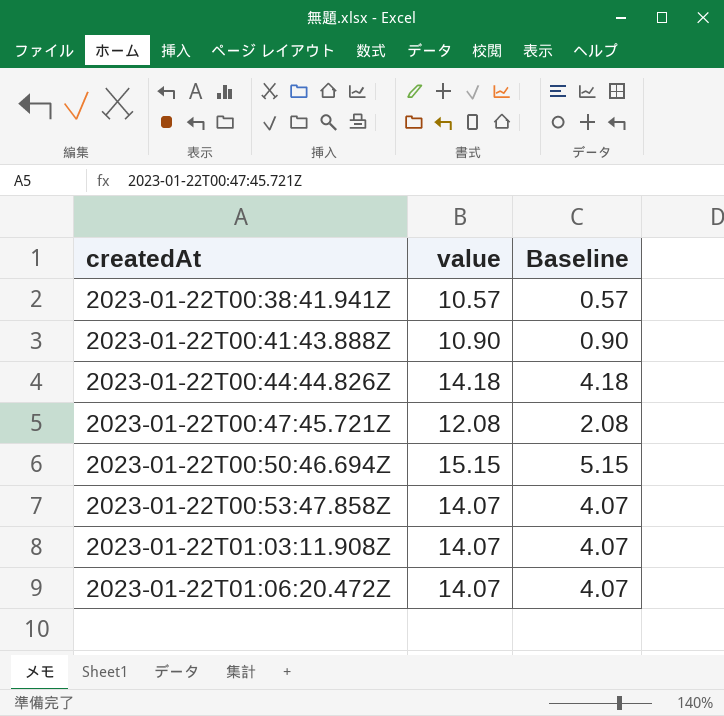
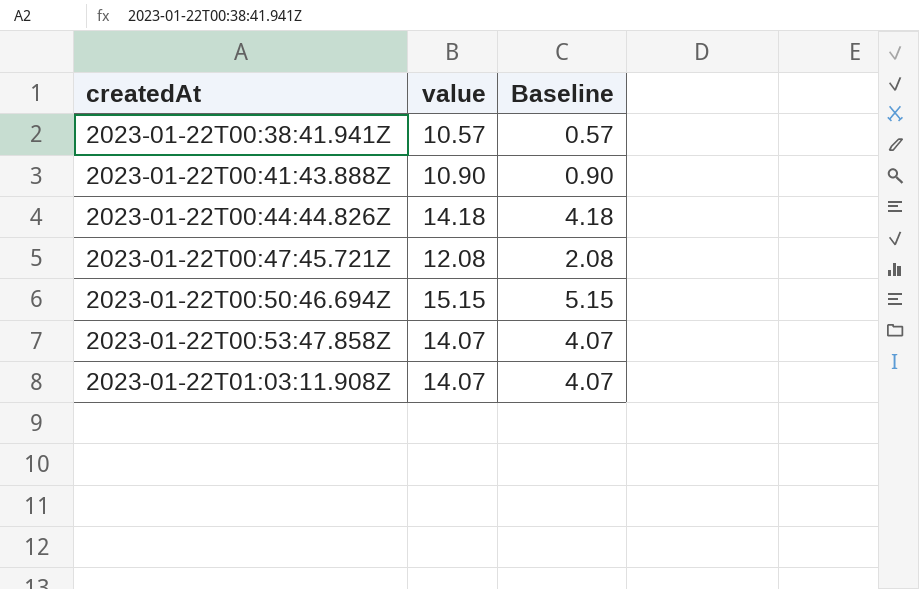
row 2023-01-22T01:06:20.472Z: 14.07 | 4.07 -> none

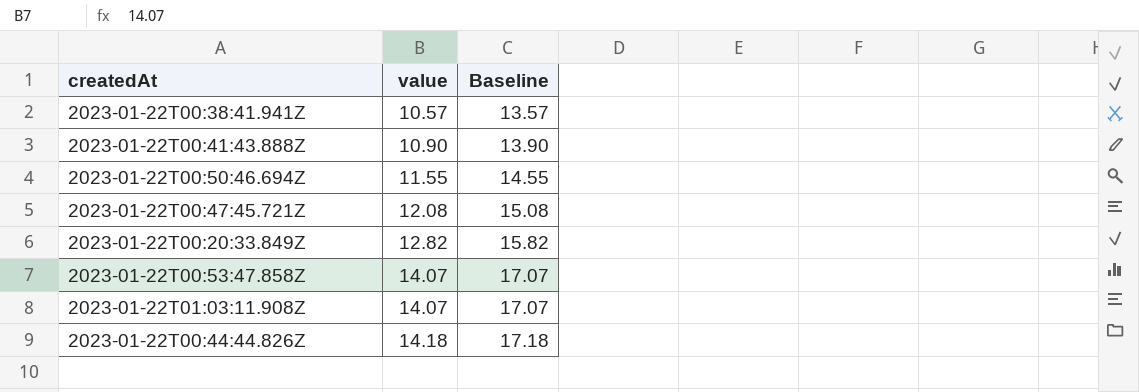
row order: createdAt ascending -> value ascending
column Baseline | formula: [value] - 10 -> [value] + 3
2023-01-22T00:50:46.694Z | value: 15.15 -> 11.55
row 2023-01-22T00:20:33.849Z: none -> 12.82 | 15.82

